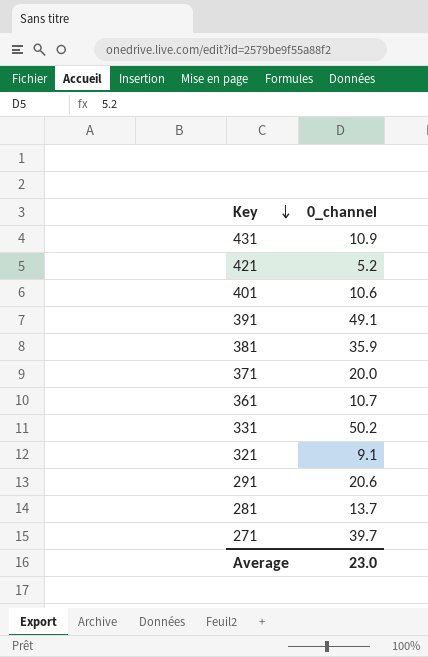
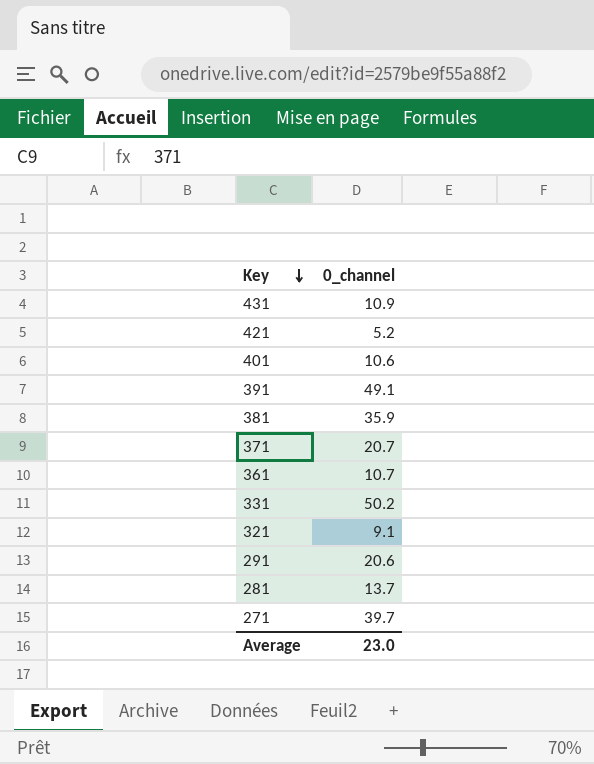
371 | 0_channel: 20.0 -> 20.7

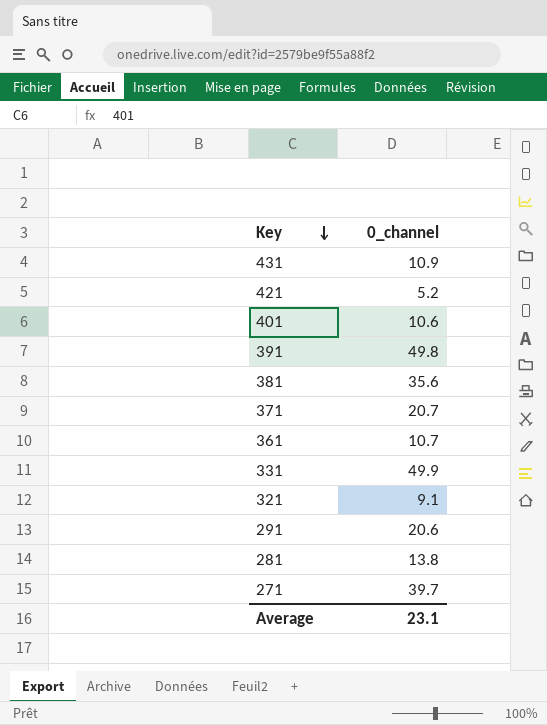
391 | 0_channel: 49.1 -> 49.8
381 | 0_channel: 35.9 -> 35.6
331 | 0_channel: 50.2 -> 49.9
281 | 0_channel: 13.7 -> 13.8
Average | 0_channel: 23.0 -> 23.1

